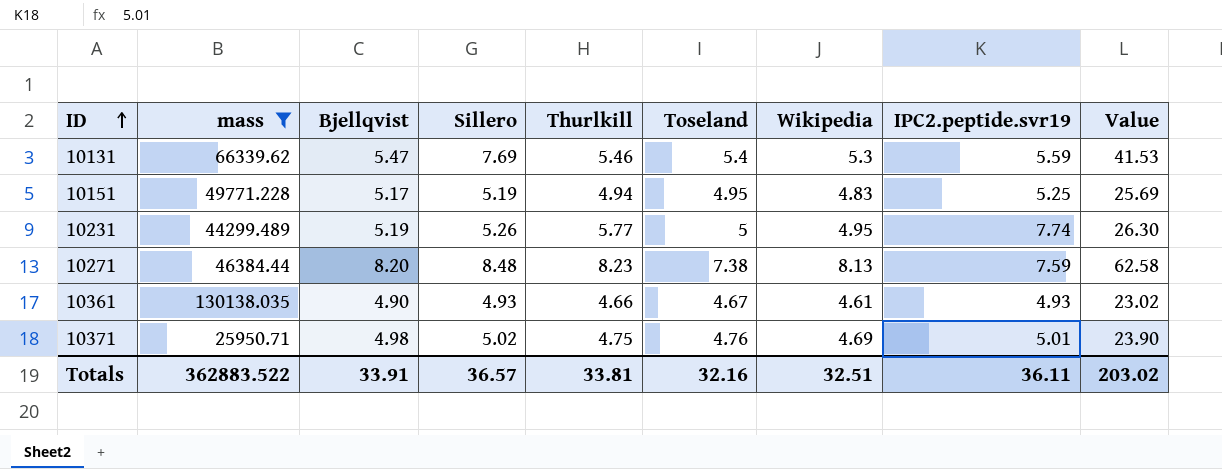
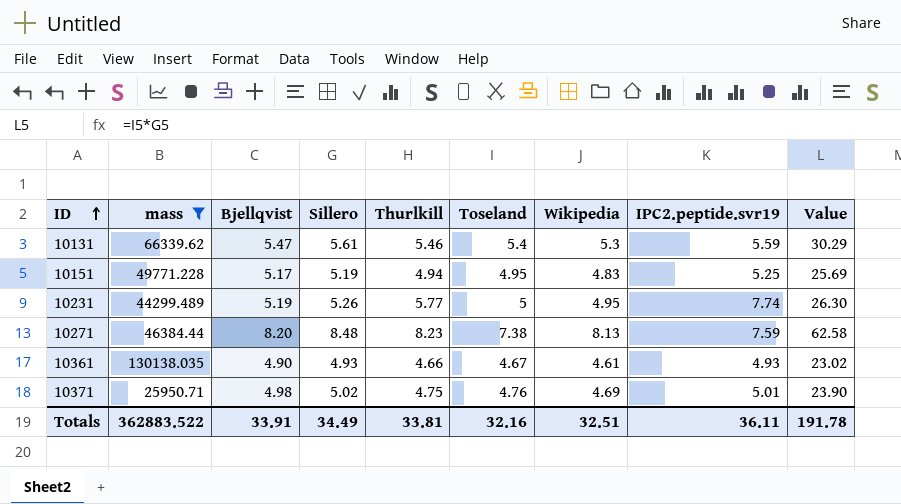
10131 | Sillero: 7.69 -> 5.61
10131 | Value: 41.53 -> 30.29
Totals | Sillero: 36.57 -> 34.49
Totals | Value: 203.02 -> 191.78

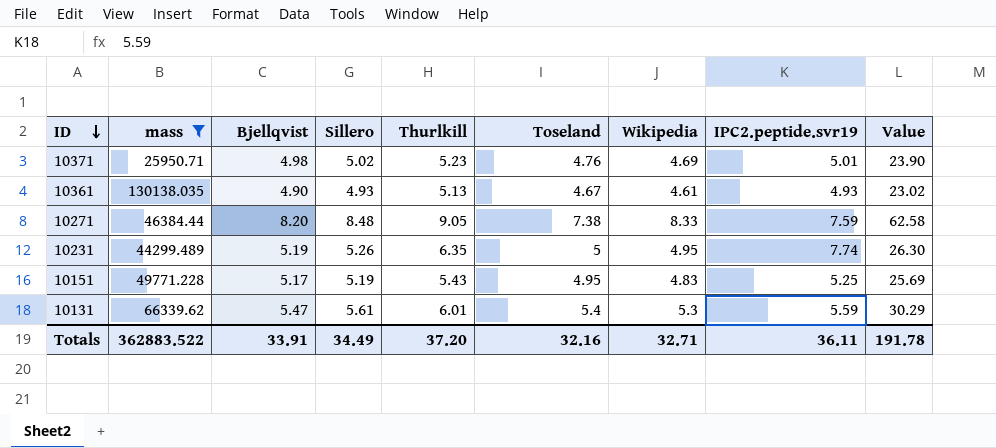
row order: ID ascending -> ID descending
10371 | Thurlkill: 4.75 -> 5.23
10361 | Thurlkill: 4.66 -> 5.13
10271 | Thurlkill: 8.23 -> 9.05
10271 | Wikipedia: 8.13 -> 8.33
10231 | Thurlkill: 5.77 -> 6.35
10151 | Thurlkill: 4.94 -> 5.43
10131 | Thurlkill: 5.46 -> 6.01
Totals | Thurlkill: 33.81 -> 37.20
Totals | Wikipedia: 32.51 -> 32.71

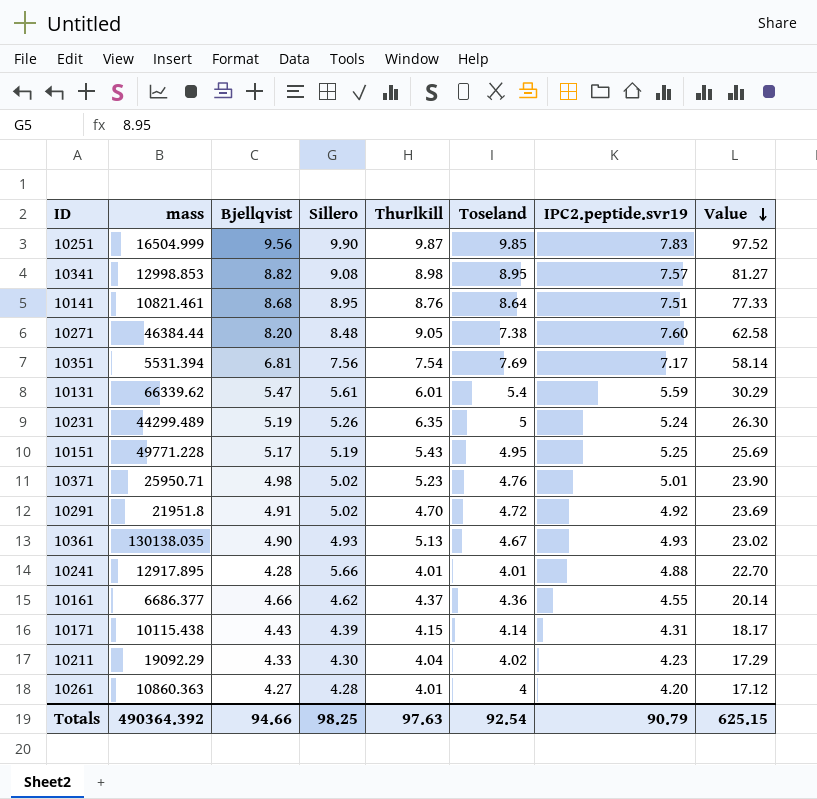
filter: mass >= 25950.71 -> none
row order: ID descending -> Value descending
column Wikipedia | position: 7 -> none
10271 | IPC2.peptide.svr19: 7.59 -> 7.60
10231 | IPC2.peptide.svr19: 7.74 -> 5.24
Totals | mass: 362883.522 -> 490364.392
Totals | Bjellqvist: 33.91 -> 94.66
Totals | Sillero: 34.49 -> 98.25
Totals | Thurlkill: 37.20 -> 97.63
Totals | Toseland: 32.16 -> 92.54
Totals | IPC2.peptide.svr19: 36.11 -> 90.79
Totals | Value: 191.78 -> 625.15

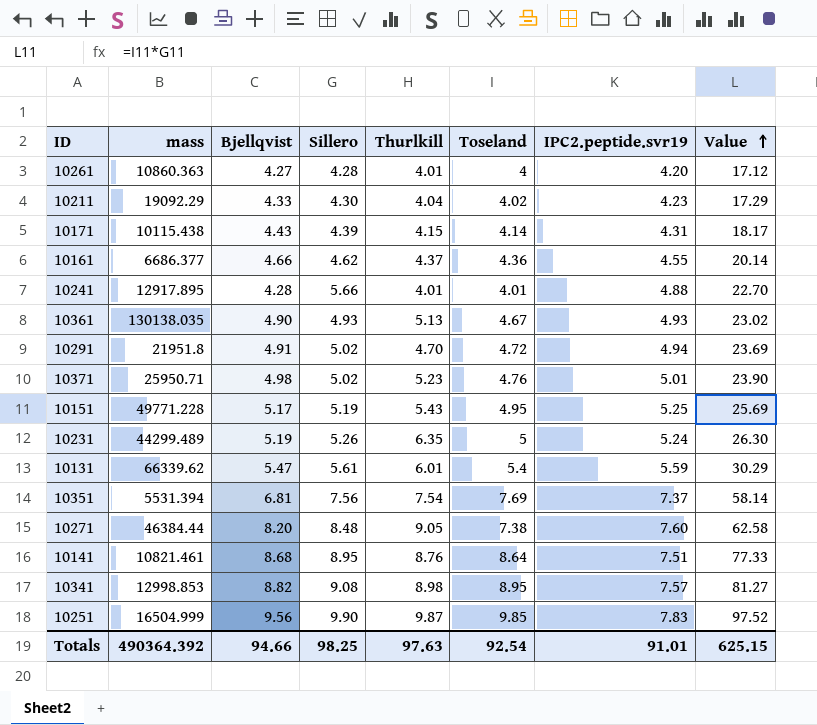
row order: Value descending -> Value ascending
10291 | IPC2.peptide.svr19: 4.92 -> 4.94
10351 | IPC2.peptide.svr19: 7.17 -> 7.37
Totals | IPC2.peptide.svr19: 90.79 -> 91.01

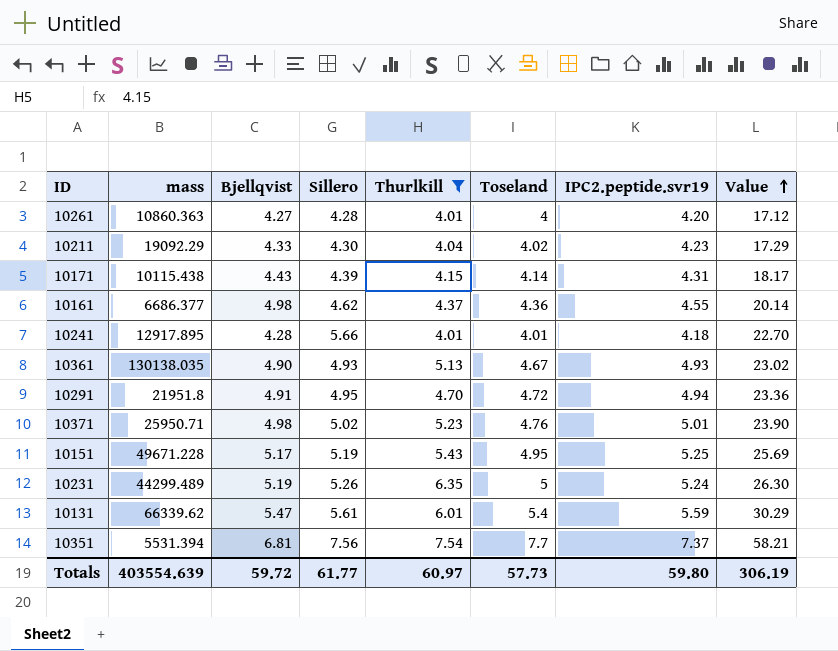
filter: none -> Thurlkill <= 7.54
10161 | Bjellqvist: 4.66 -> 4.98
10241 | IPC2.peptide.svr19: 4.88 -> 4.18
10291 | Sillero: 5.02 -> 4.95
10291 | Value: 23.69 -> 23.36
10151 | mass: 49771.228 -> 49671.228
10351 | Toseland: 7.69 -> 7.7
10351 | Value: 58.14 -> 58.21
Totals | mass: 490364.392 -> 403554.639
Totals | Bjellqvist: 94.66 -> 59.72
Totals | Sillero: 98.25 -> 61.77
Totals | Thurlkill: 97.63 -> 60.97
Totals | Toseland: 92.54 -> 57.73
Totals | IPC2.peptide.svr19: 91.01 -> 59.80
Totals | Value: 625.15 -> 306.19

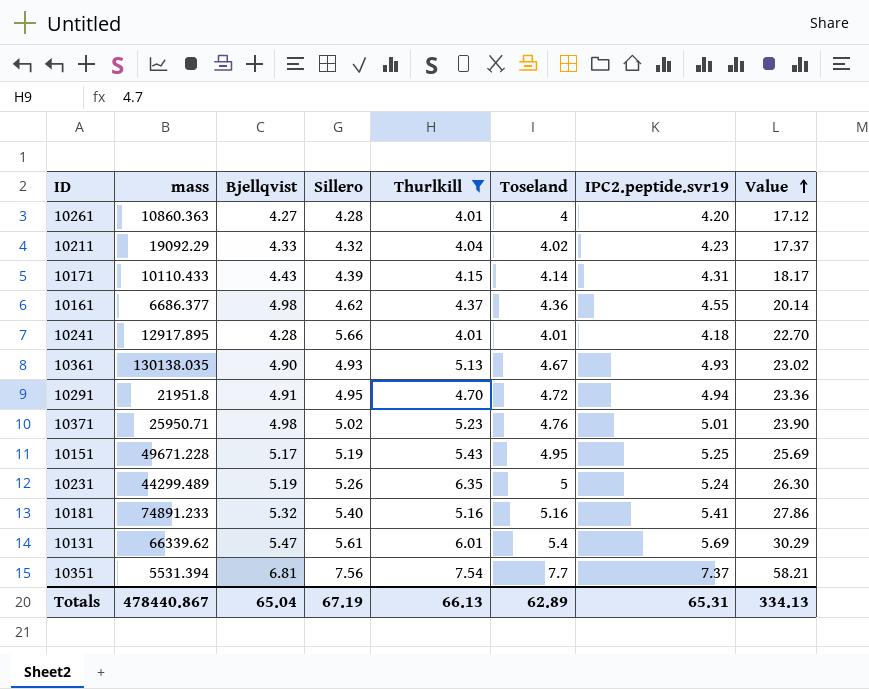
10211 | Sillero: 4.30 -> 4.32
10211 | Value: 17.29 -> 17.37
10171 | mass: 10115.438 -> 10110.433
row 10181: none -> 74891.233 | 5.32 | 5.40 | 5.16 | 5.16 | 5.41 | 27.86
10131 | IPC2.peptide.svr19: 5.59 -> 5.69
Totals | mass: 403554.639 -> 478440.867
Totals | Bjellqvist: 59.72 -> 65.04
Totals | Sillero: 61.77 -> 67.19
Totals | Thurlkill: 60.97 -> 66.13
Totals | Toseland: 57.73 -> 62.89
Totals | IPC2.peptide.svr19: 59.80 -> 65.31
Totals | Value: 306.19 -> 334.13

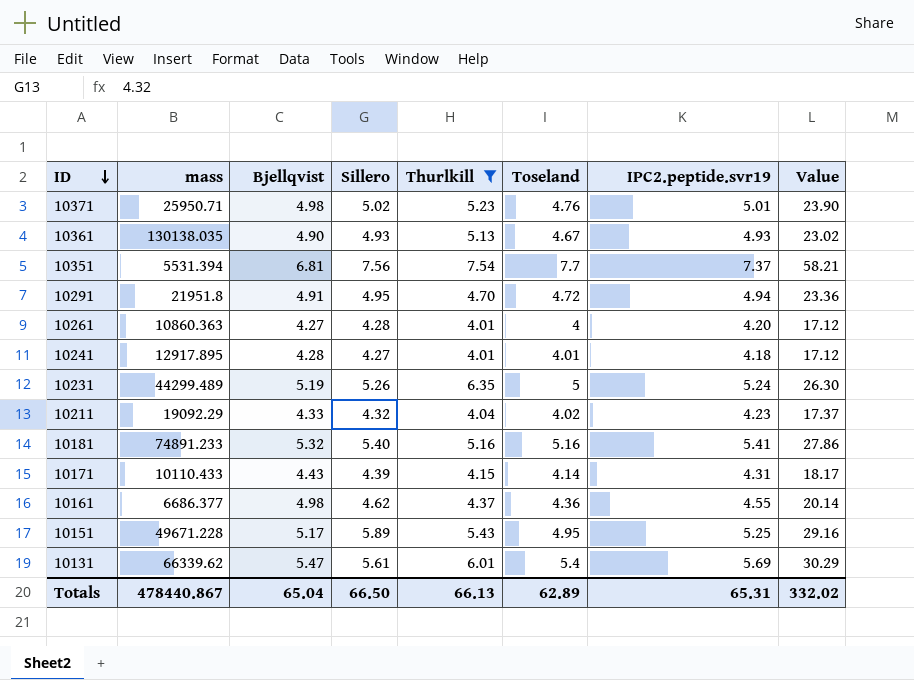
row order: Value ascending -> ID descending
10241 | Sillero: 5.66 -> 4.27
10241 | Value: 22.70 -> 17.12
10151 | Sillero: 5.19 -> 5.89
10151 | Value: 25.69 -> 29.16
Totals | Sillero: 67.19 -> 66.50
Totals | Value: 334.13 -> 332.02

